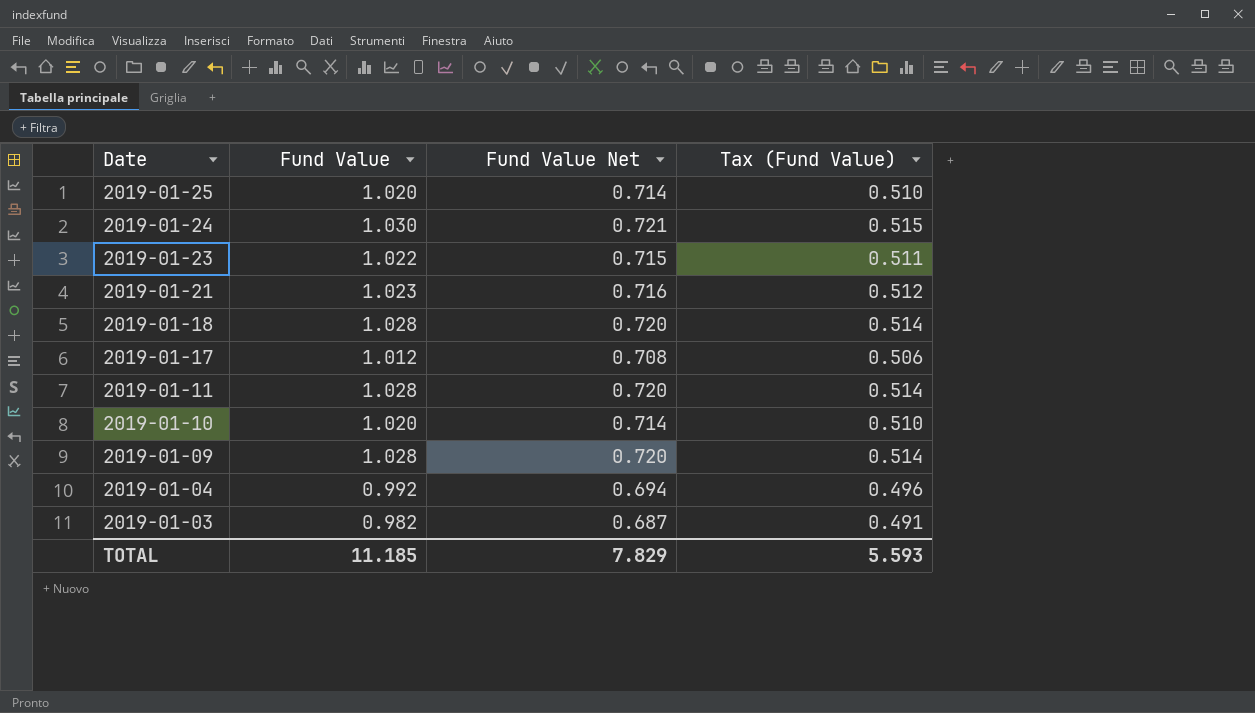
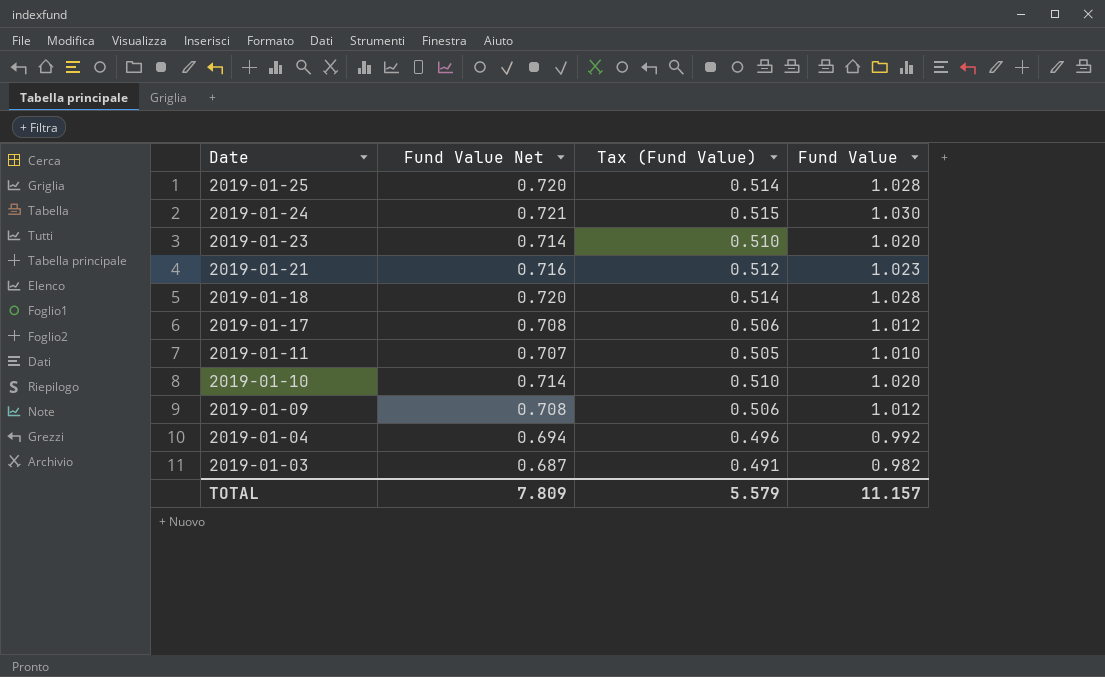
column Fund Value | position: 2 -> 4
2019-01-25 | Fund Value Net: 0.714 -> 0.720
2019-01-25 | Tax (Fund Value): 0.510 -> 0.514
2019-01-25 | Fund Value: 1.020 -> 1.028
2019-01-23 | Fund Value Net: 0.715 -> 0.714
2019-01-23 | Tax (Fund Value): 0.511 -> 0.510
2019-01-23 | Fund Value: 1.022 -> 1.020
2019-01-11 | Fund Value Net: 0.720 -> 0.707
2019-01-11 | Tax (Fund Value): 0.514 -> 0.505
2019-01-11 | Fund Value: 1.028 -> 1.010
2019-01-09 | Fund Value Net: 0.720 -> 0.708
2019-01-09 | Tax (Fund Value): 0.514 -> 0.506
2019-01-09 | Fund Value: 1.028 -> 1.012
TOTAL | Fund Value Net: 7.829 -> 7.809
TOTAL | Tax (Fund Value): 5.593 -> 5.579
TOTAL | Fund Value: 11.185 -> 11.157

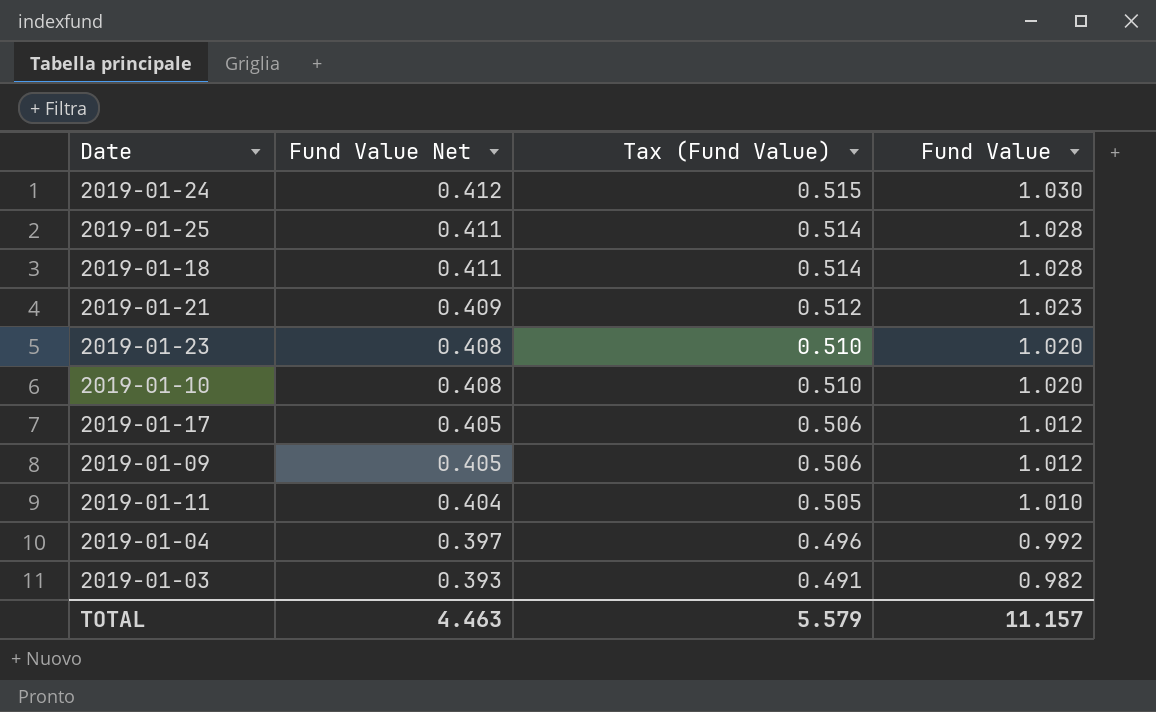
row order: Date descending -> Fund Value Net descending
column Fund Value Net | formula: [Fund Value] * 0.7 -> [Fund Value] * 0.4
TOTAL | Fund Value Net: 7.809 -> 4.463

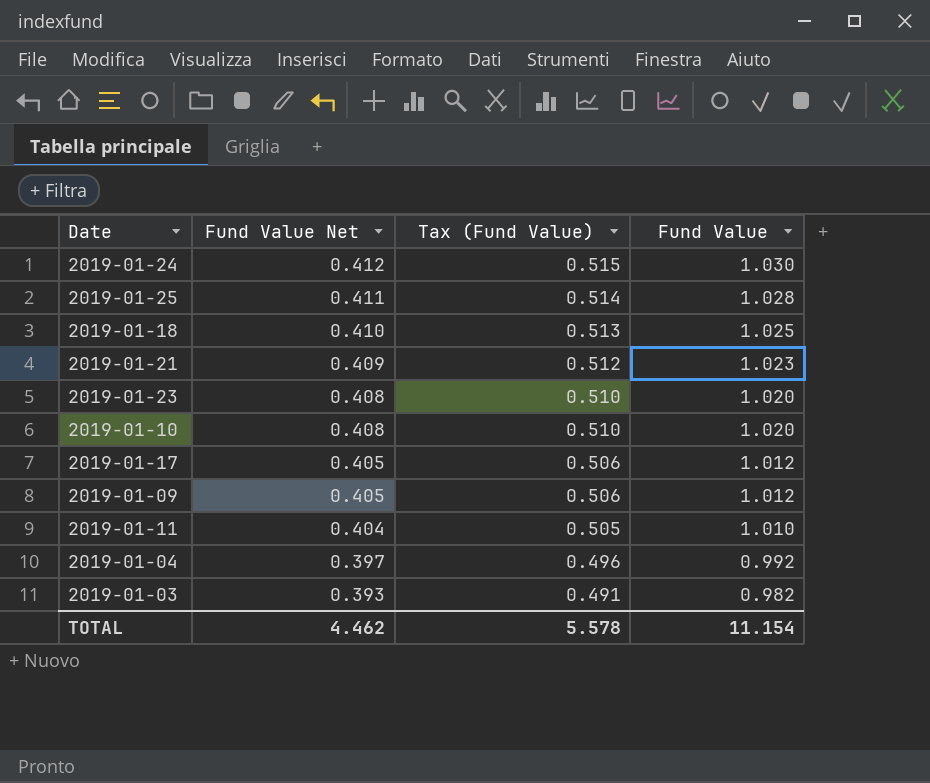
2019-01-18 | Fund Value Net: 0.411 -> 0.410
2019-01-18 | Tax (Fund Value): 0.514 -> 0.513
2019-01-18 | Fund Value: 1.028 -> 1.025
TOTAL | Fund Value Net: 4.463 -> 4.462
TOTAL | Tax (Fund Value): 5.579 -> 5.578
TOTAL | Fund Value: 11.157 -> 11.154

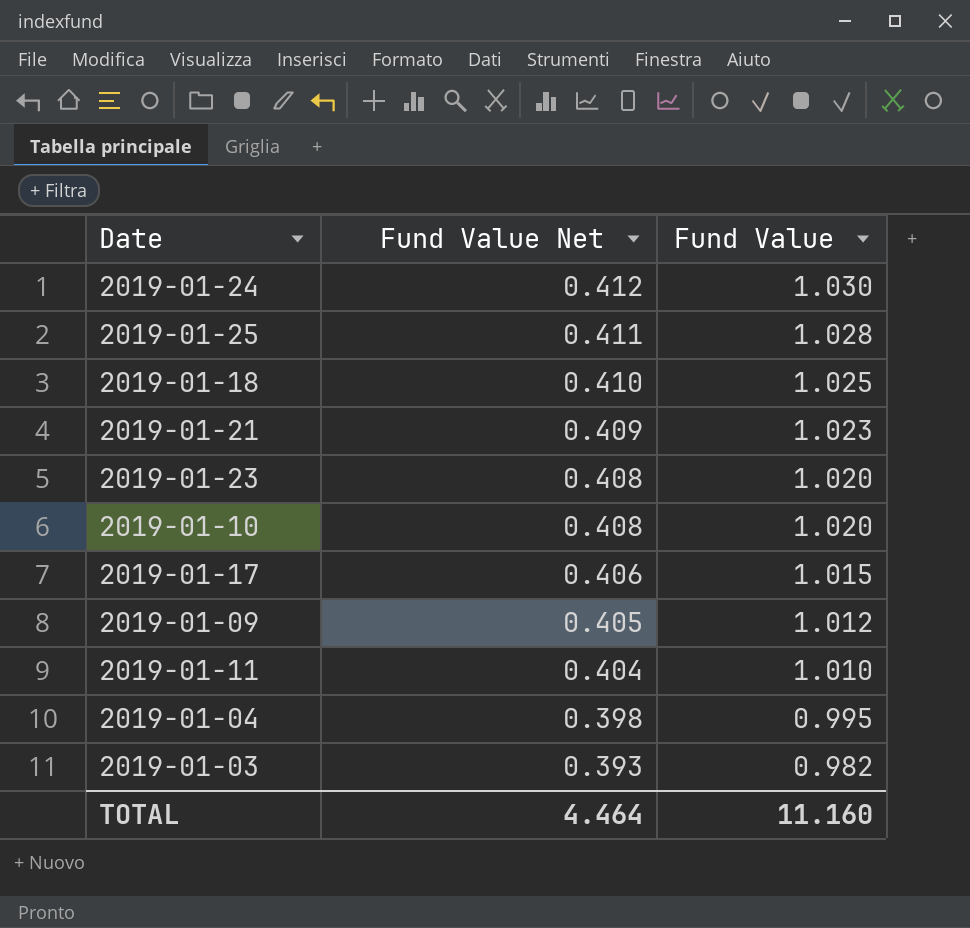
column Tax (Fund Value) | formula: [Fund Value] * 0.5 -> none
2019-01-17 | Fund Value Net: 0.405 -> 0.406
2019-01-17 | Fund Value: 1.012 -> 1.015
2019-01-04 | Fund Value Net: 0.397 -> 0.398
2019-01-04 | Fund Value: 0.992 -> 0.995
TOTAL | Fund Value Net: 4.462 -> 4.464
TOTAL | Fund Value: 11.154 -> 11.160

